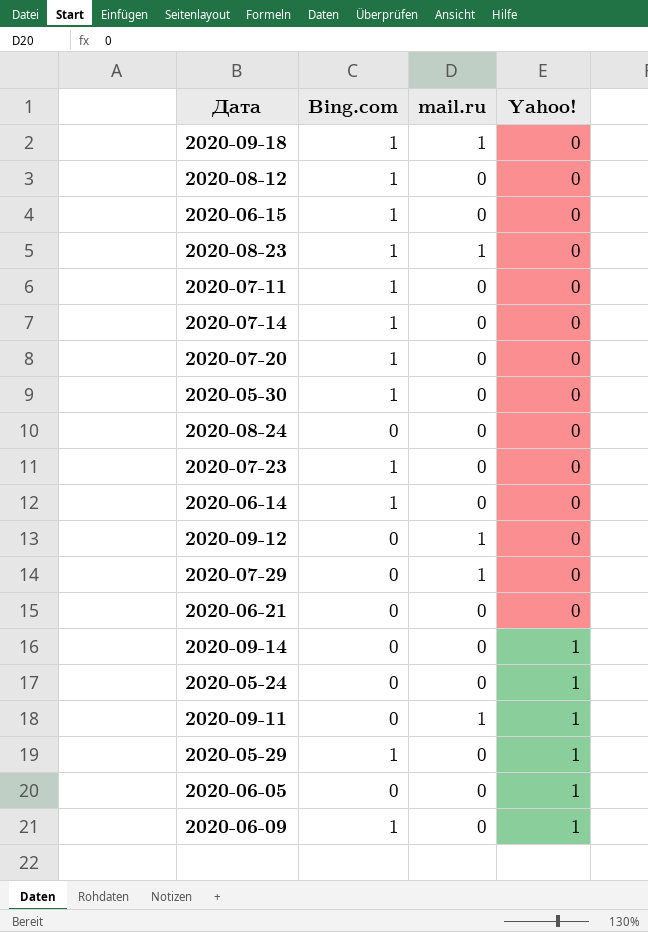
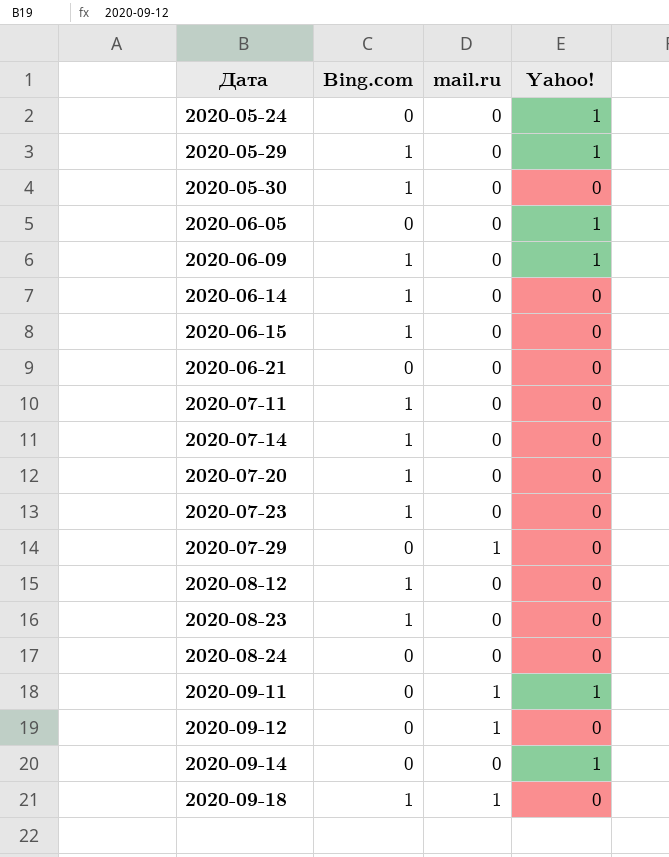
row order: Yahoo! ascending -> Дата ascending
2020-08-23 | mail.ru: 1 -> 0

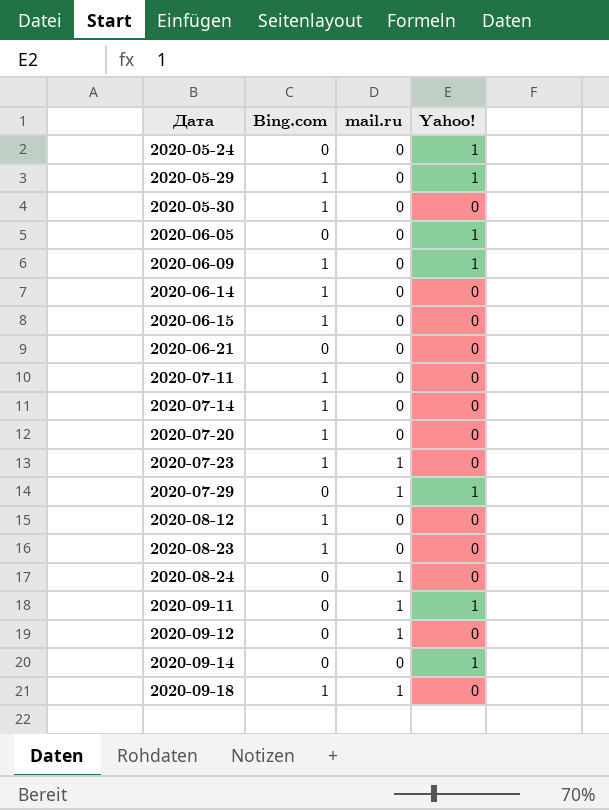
2020-07-23 | mail.ru: 0 -> 1
2020-07-29 | Yahoo!: 0 -> 1
2020-08-24 | mail.ru: 0 -> 1

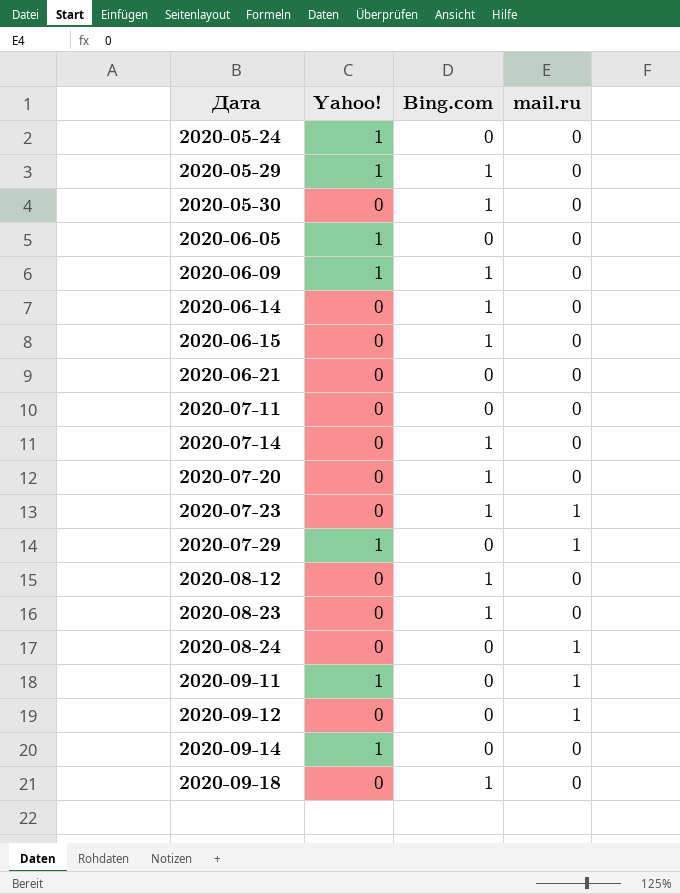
column Yahoo! | position: 4 -> 2
2020-07-11 | Bing.com: 1 -> 0
2020-09-18 | mail.ru: 1 -> 0

